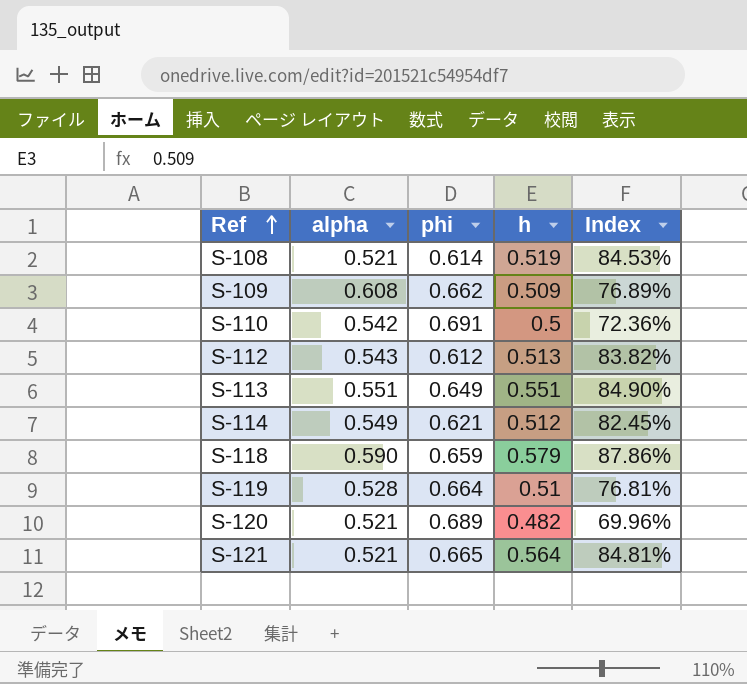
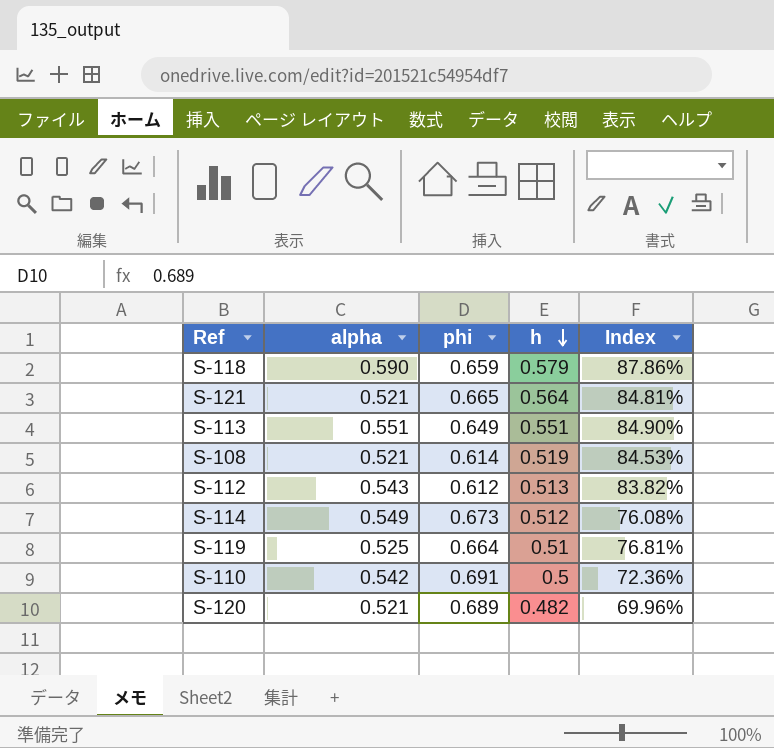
row order: Ref ascending -> h descending
row S-109: 0.608 | 0.662 | 0.509 | 76.89% -> none
S-114 | phi: 0.621 -> 0.673
S-114 | Index: 82.45% -> 76.08%
S-119 | alpha: 0.528 -> 0.525

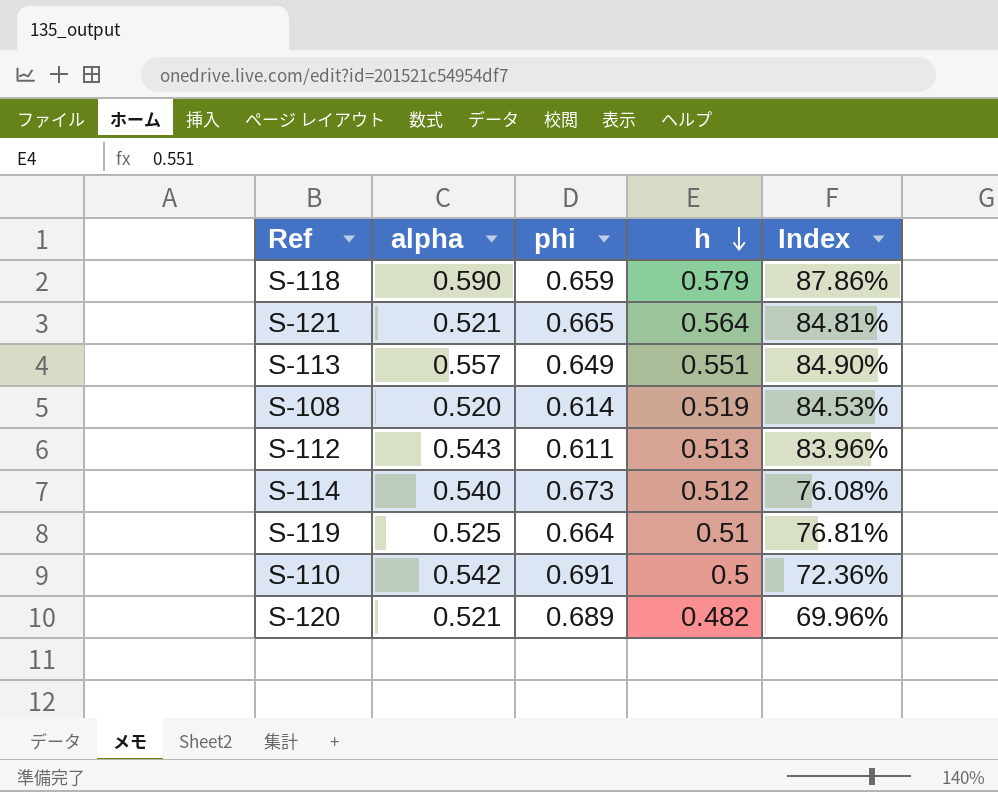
S-113 | alpha: 0.551 -> 0.557
S-108 | alpha: 0.521 -> 0.520
S-112 | phi: 0.612 -> 0.611
S-112 | Index: 83.82% -> 83.96%
S-114 | alpha: 0.549 -> 0.540

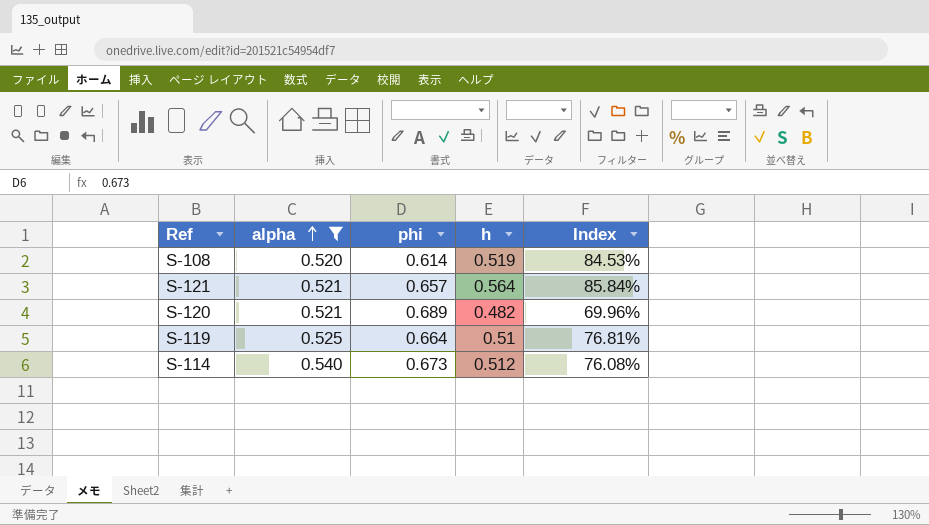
filter: none -> alpha <= 0.540
row order: h descending -> alpha ascending
S-121 | phi: 0.665 -> 0.657
S-121 | Index: 84.81% -> 85.84%

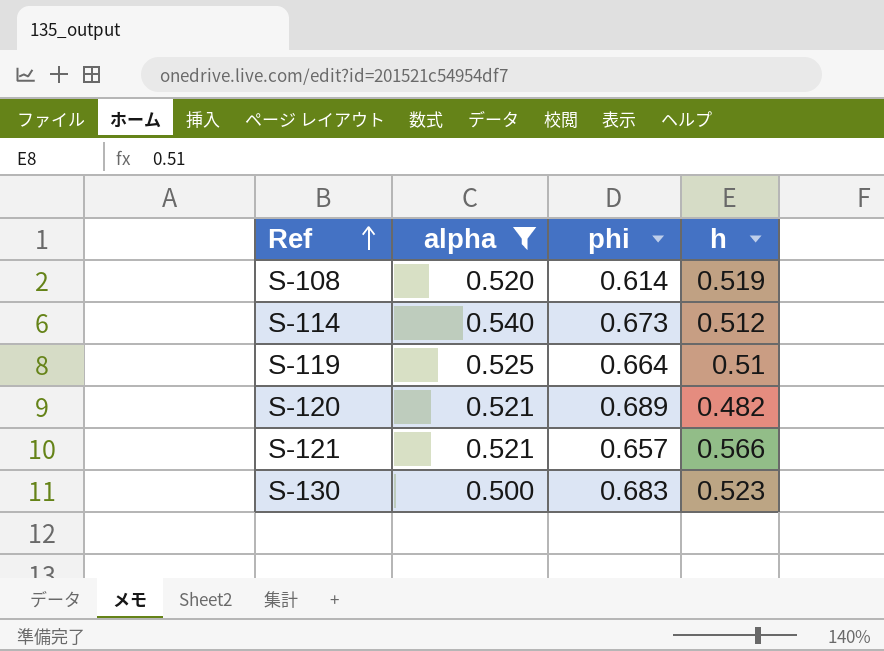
row order: alpha ascending -> Ref ascending
column Index | formula: [h] / [phi] -> none
S-121 | h: 0.564 -> 0.566
row S-130: none -> 0.500 | 0.683 | 0.523

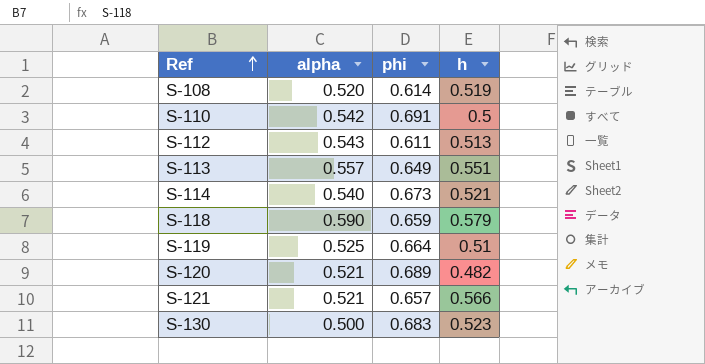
filter: alpha <= 0.540 -> none
S-114 | h: 0.512 -> 0.521

